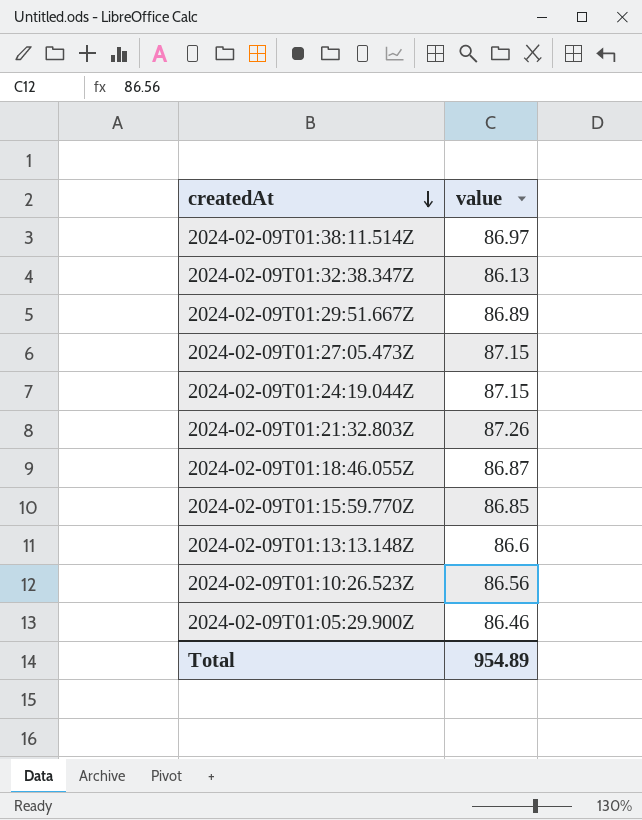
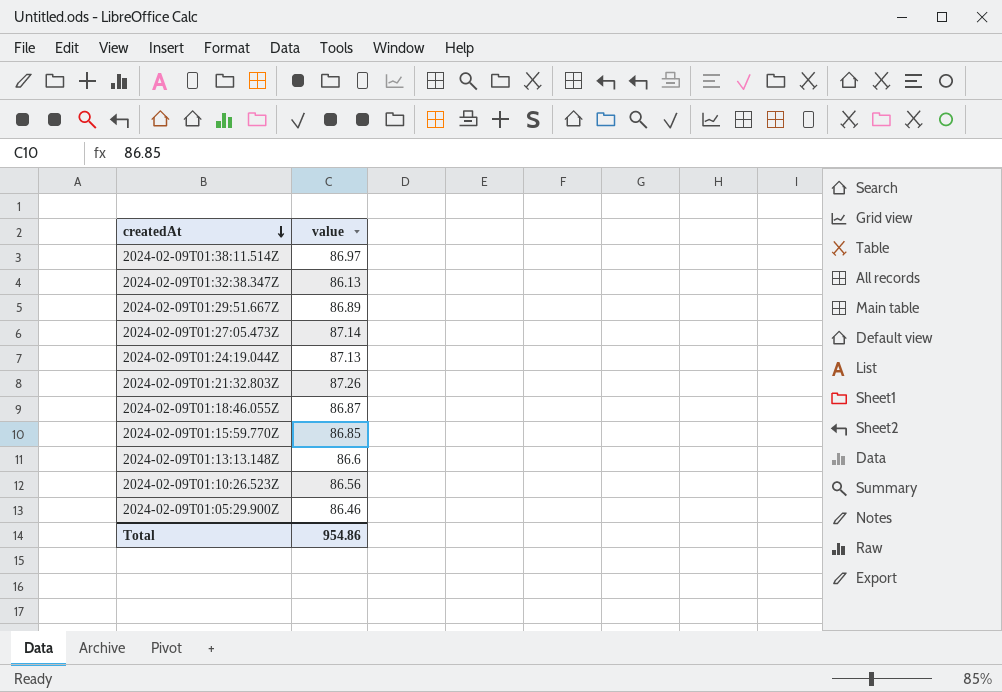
2024-02-09T01:27:05.473Z | value: 87.15 -> 87.14
2024-02-09T01:24:19.044Z | value: 87.15 -> 87.13
Total | value: 954.89 -> 954.86

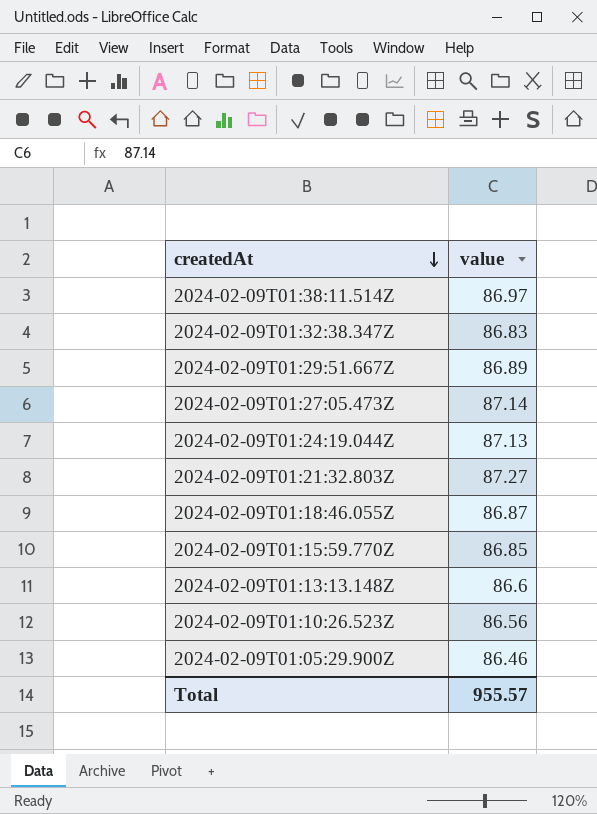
2024-02-09T01:32:38.347Z | value: 86.13 -> 86.83
2024-02-09T01:21:32.803Z | value: 87.26 -> 87.27
Total | value: 954.86 -> 955.57

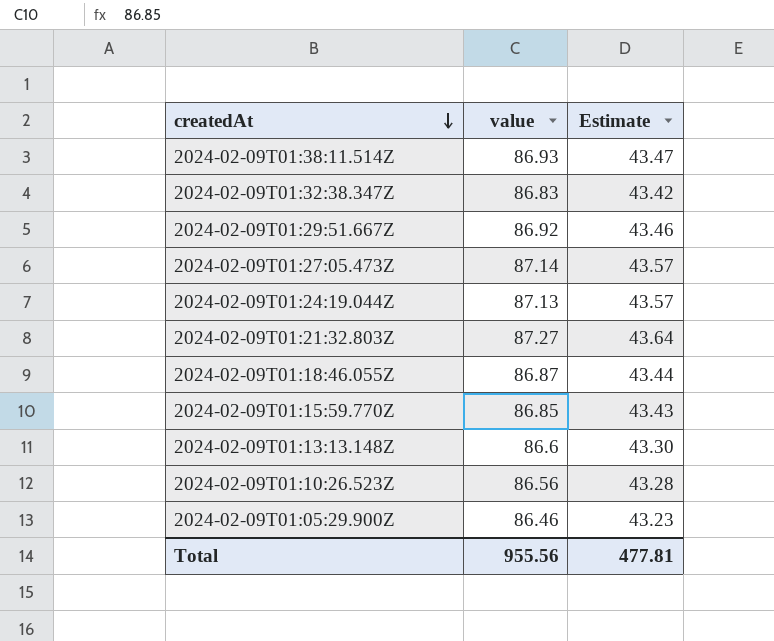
column Estimate | formula: none -> [value] * 0.5
2024-02-09T01:38:11.514Z | value: 86.97 -> 86.93
2024-02-09T01:29:51.667Z | value: 86.89 -> 86.92
Total | value: 955.57 -> 955.56

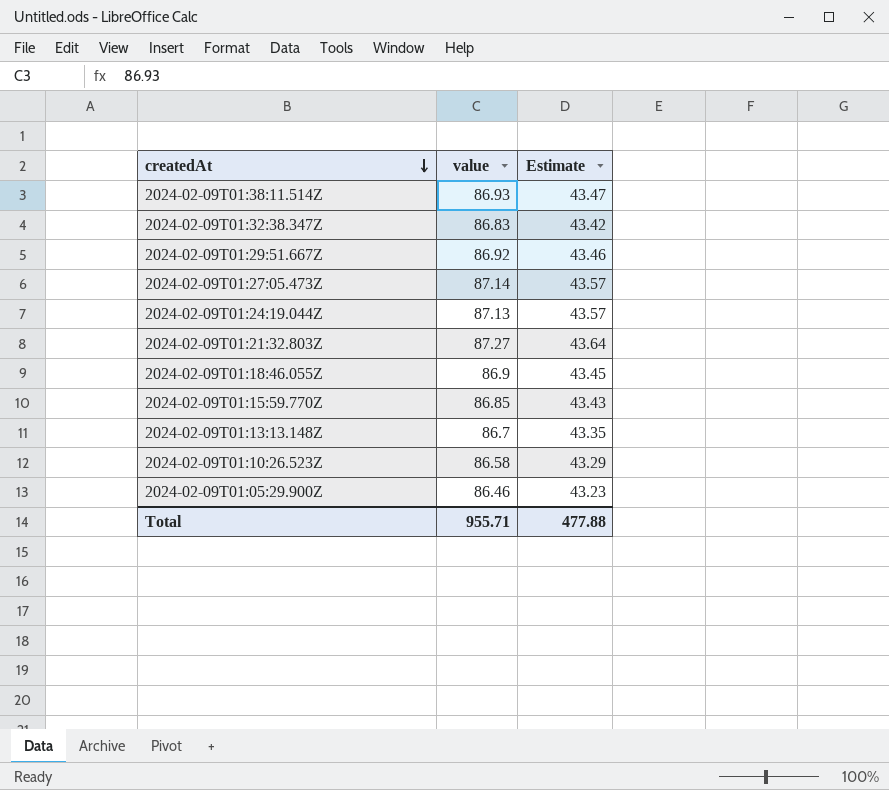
2024-02-09T01:18:46.055Z | value: 86.87 -> 86.9
2024-02-09T01:18:46.055Z | Estimate: 43.44 -> 43.45
2024-02-09T01:13:13.148Z | value: 86.6 -> 86.7
2024-02-09T01:13:13.148Z | Estimate: 43.30 -> 43.35
2024-02-09T01:10:26.523Z | value: 86.56 -> 86.58
2024-02-09T01:10:26.523Z | Estimate: 43.28 -> 43.29
Total | value: 955.56 -> 955.71
Total | Estimate: 477.81 -> 477.88

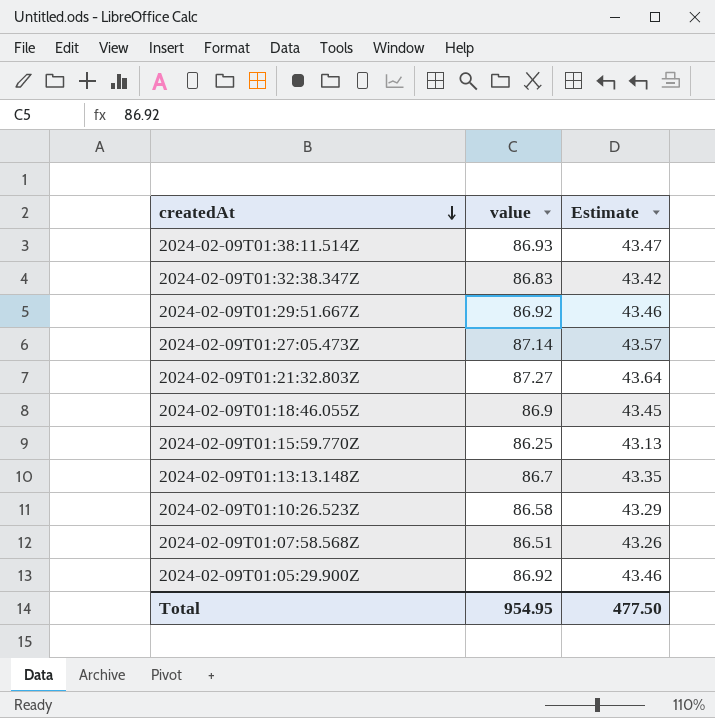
row 2024-02-09T01:24:19.044Z: 87.13 | 43.57 -> none
2024-02-09T01:15:59.770Z | value: 86.85 -> 86.25
2024-02-09T01:15:59.770Z | Estimate: 43.43 -> 43.13
row 2024-02-09T01:07:58.568Z: none -> 86.51 | 43.26
2024-02-09T01:05:29.900Z | value: 86.46 -> 86.92
2024-02-09T01:05:29.900Z | Estimate: 43.23 -> 43.46
Total | value: 955.71 -> 954.95
Total | Estimate: 477.88 -> 477.50

